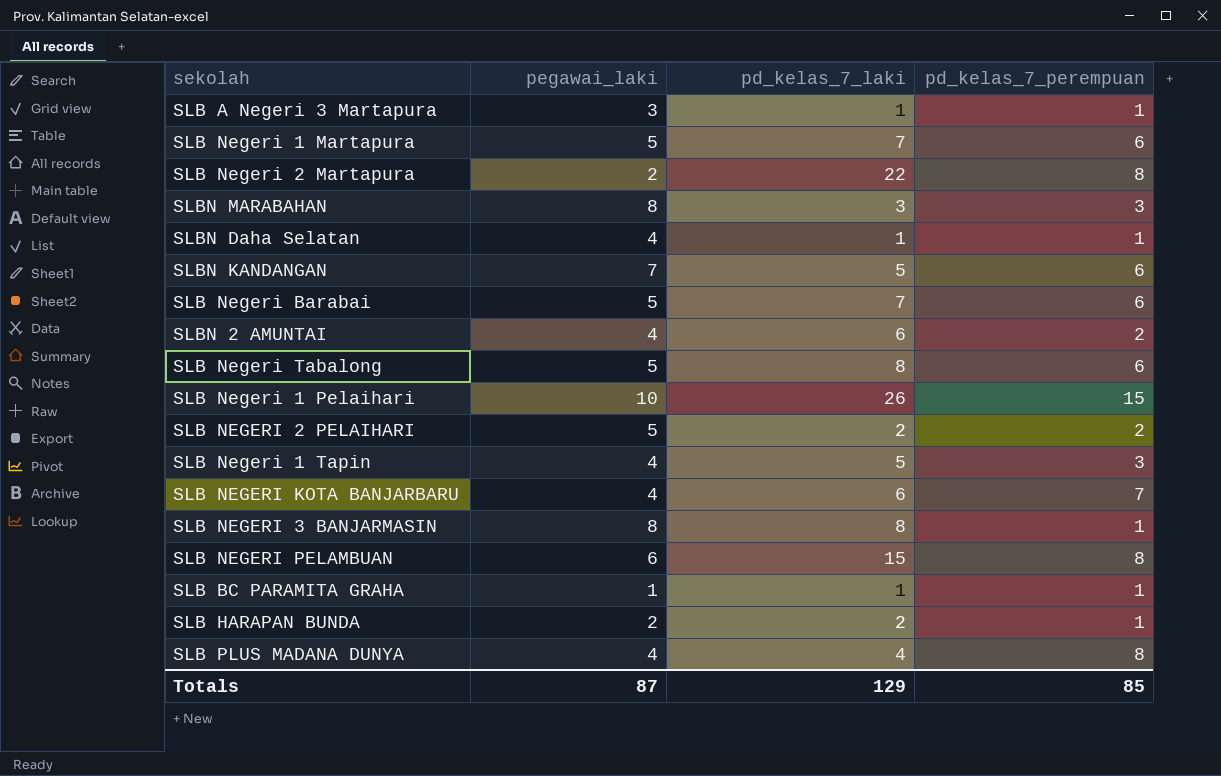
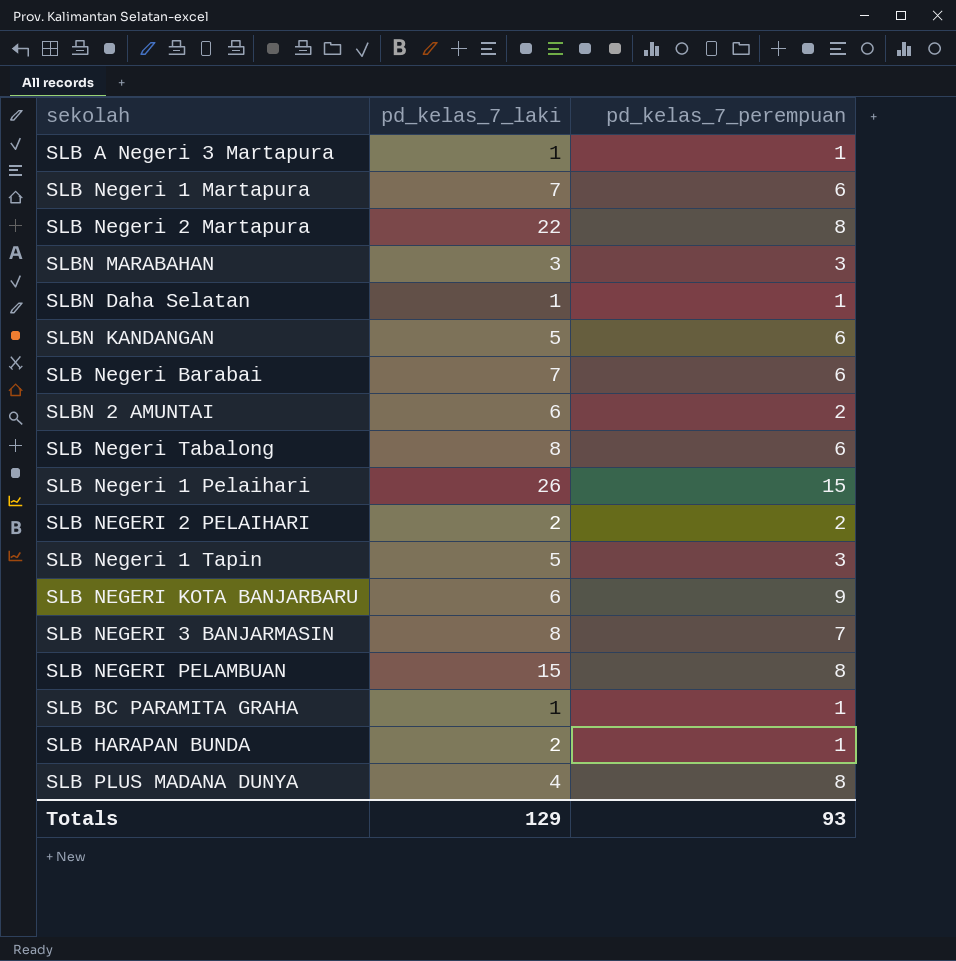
column pegawai_laki | position: 2 -> none
SLB NEGERI KOTA BANJARBARU | pd_kelas_7_perempuan: 7 -> 9
SLB NEGERI 3 BANJARMASIN | pd_kelas_7_perempuan: 1 -> 7
Totals | pd_kelas_7_perempuan: 85 -> 93

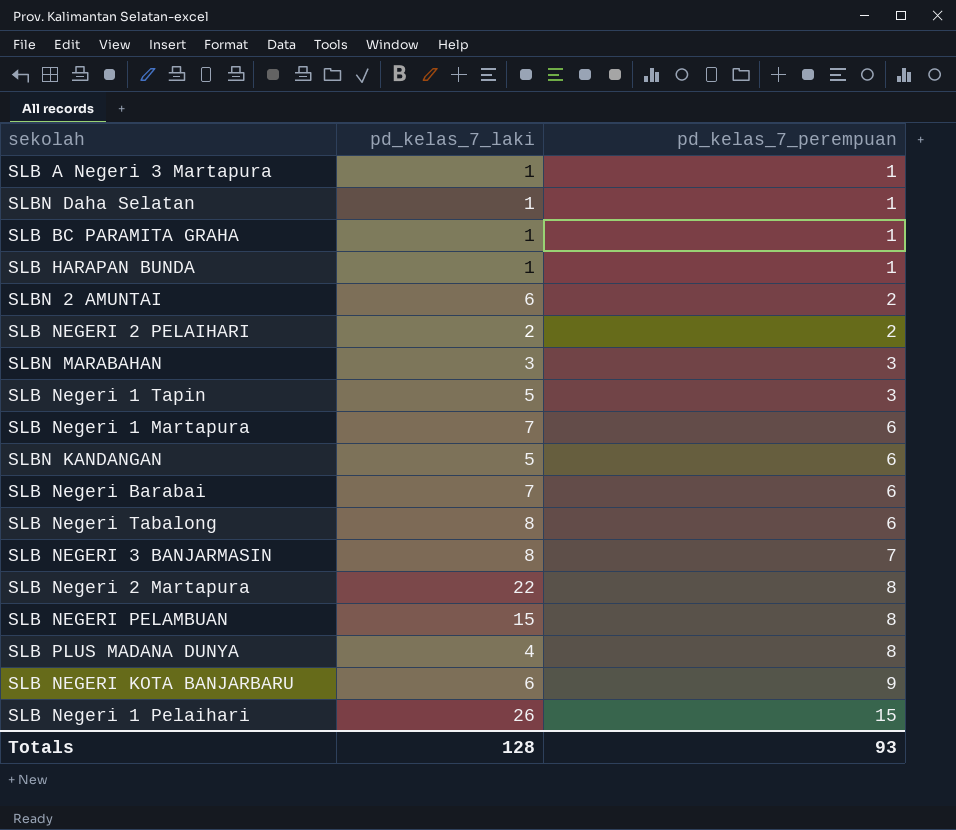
row order: none -> pd_kelas_7_perempuan ascending
SLB HARAPAN BUNDA | pd_kelas_7_laki: 2 -> 1
Totals | pd_kelas_7_laki: 129 -> 128

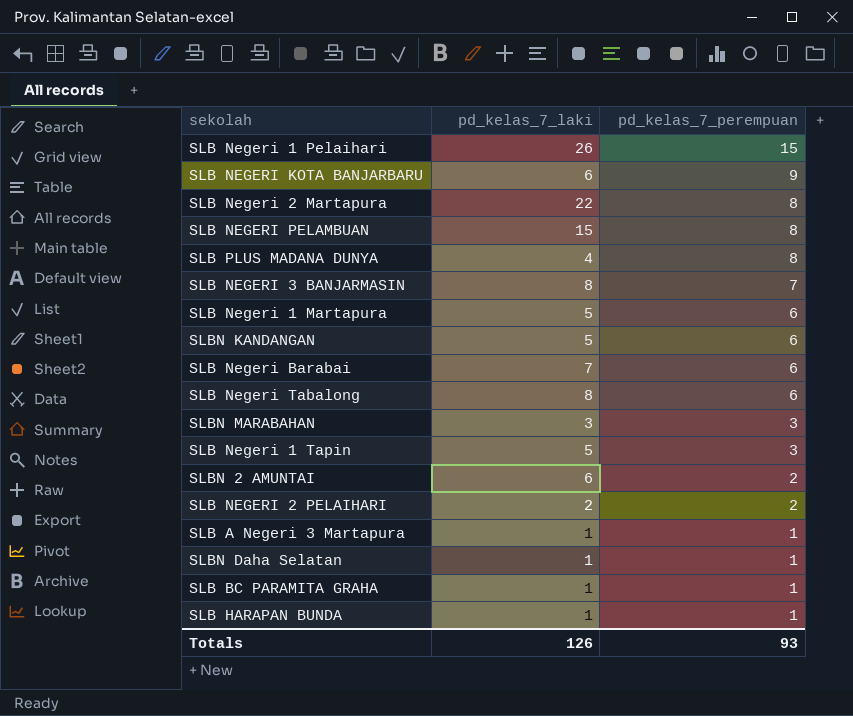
row order: pd_kelas_7_perempuan ascending -> pd_kelas_7_perempuan descending
SLB Negeri 1 Martapura | pd_kelas_7_laki: 7 -> 5
Totals | pd_kelas_7_laki: 128 -> 126

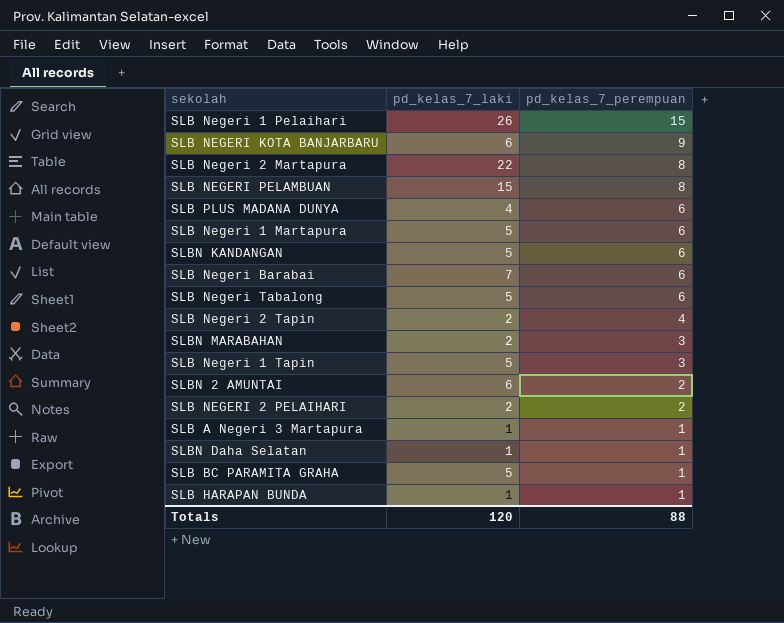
row SLB NEGERI 3 BANJARMASIN: 8 | 7 -> none
SLB PLUS MADANA DUNYA | pd_kelas_7_perempuan: 8 -> 6
SLB Negeri Tabalong | pd_kelas_7_laki: 8 -> 5
row SLB Negeri 2 Tapin: none -> 2 | 4
SLBN MARABAHAN | pd_kelas_7_laki: 3 -> 2
SLB BC PARAMITA GRAHA | pd_kelas_7_laki: 1 -> 5
Totals | pd_kelas_7_laki: 126 -> 120
Totals | pd_kelas_7_perempuan: 93 -> 88

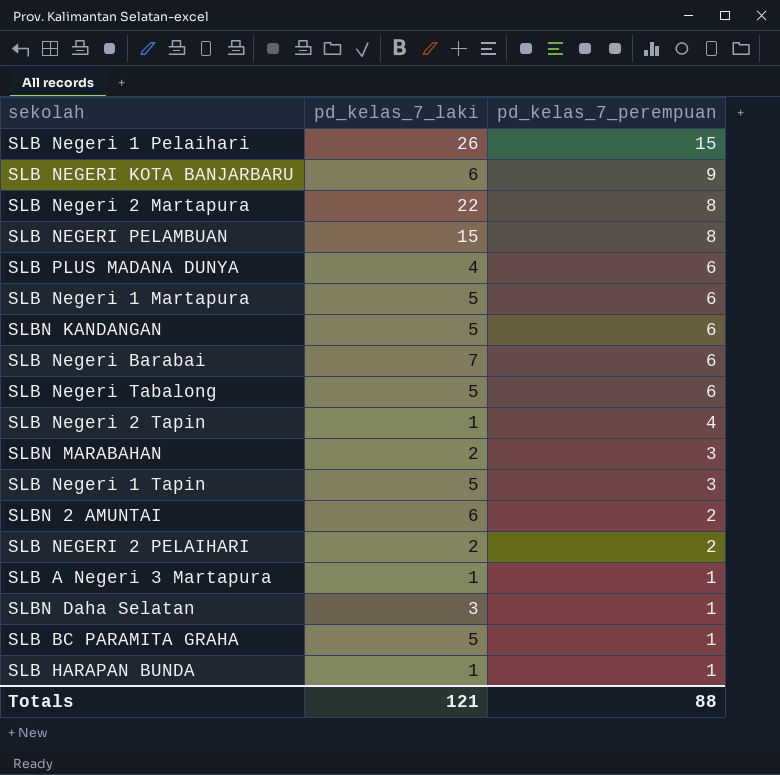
SLB Negeri 2 Tapin | pd_kelas_7_laki: 2 -> 1
SLBN Daha Selatan | pd_kelas_7_laki: 1 -> 3
Totals | pd_kelas_7_laki: 120 -> 121

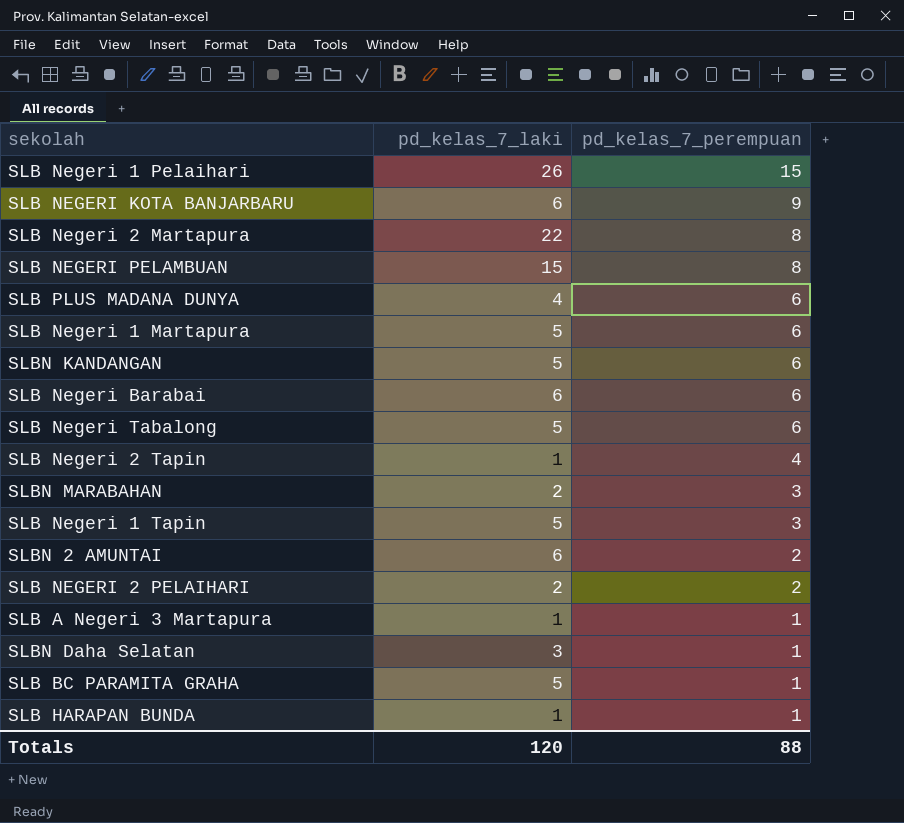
SLB Negeri Barabai | pd_kelas_7_laki: 7 -> 6
Totals | pd_kelas_7_laki: 121 -> 120

